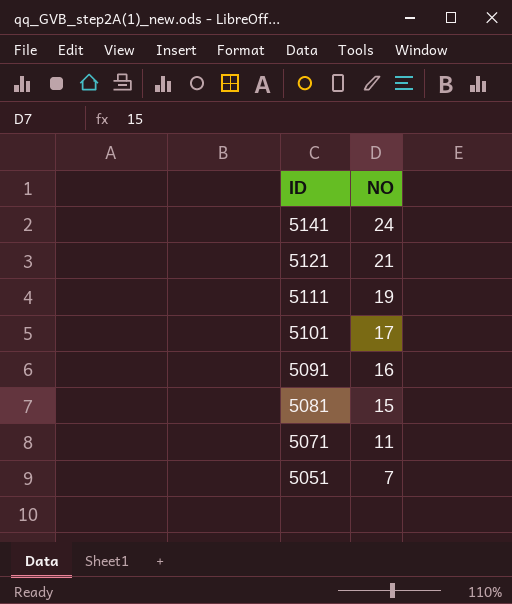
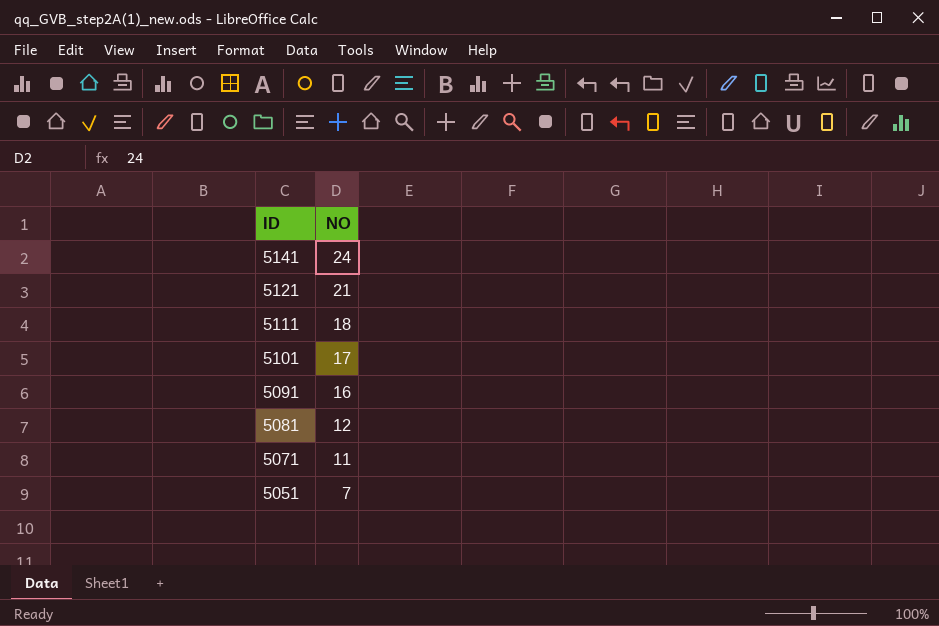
5111 | NO: 19 -> 18
5081 | NO: 15 -> 12

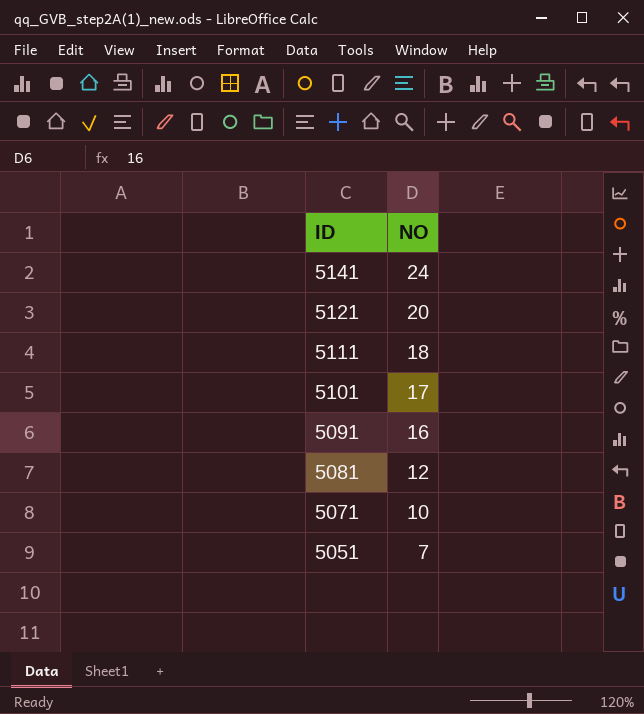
5121 | NO: 21 -> 20
5071 | NO: 11 -> 10

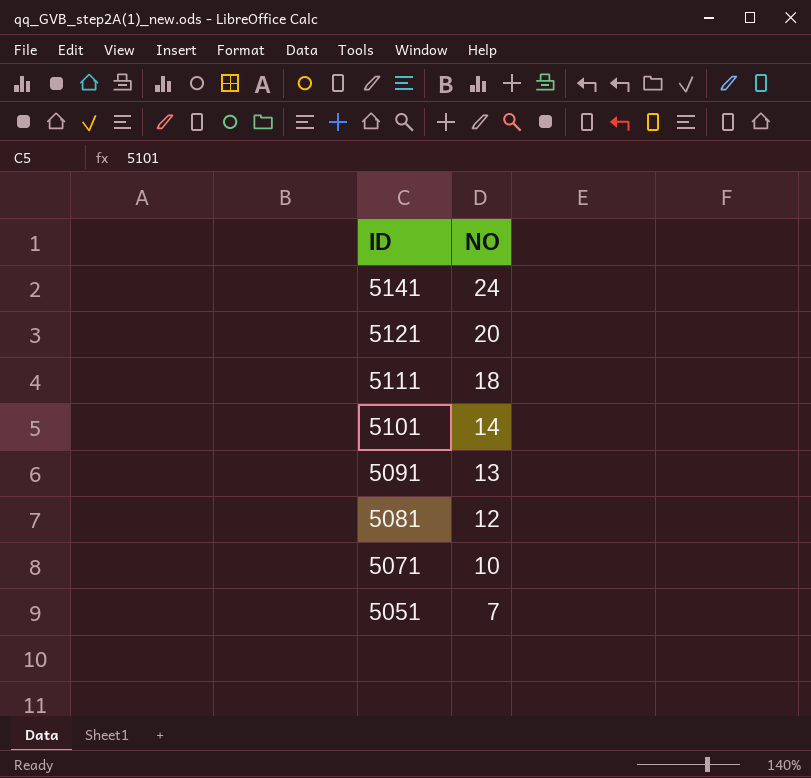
5101 | NO: 17 -> 14
5091 | NO: 16 -> 13

